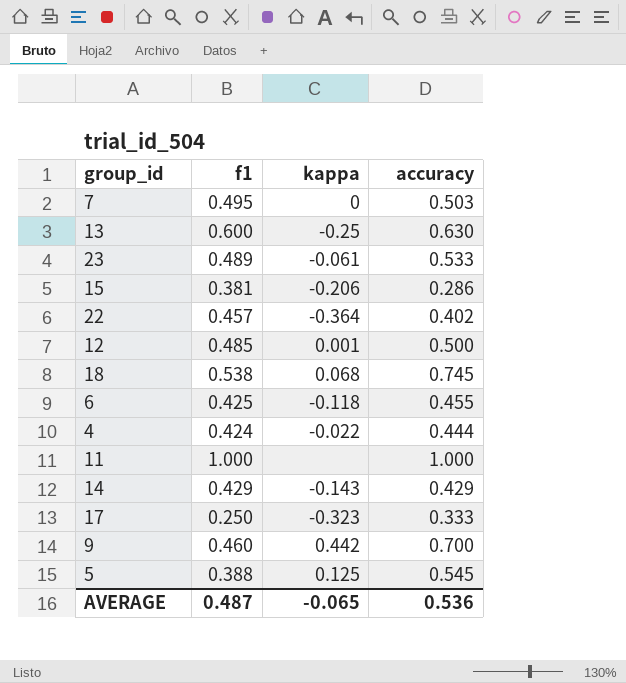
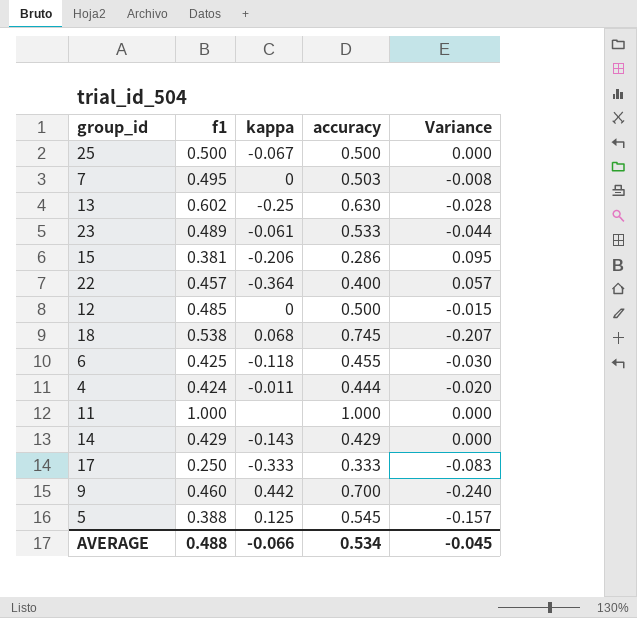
column Variance | formula: none -> [f1] - [accuracy]
row 25: none -> 0.500 | -0.067 | 0.500 | 0.000
13 | f1: 0.600 -> 0.602
22 | accuracy: 0.402 -> 0.400
12 | kappa: 0.001 -> 0
4 | kappa: -0.022 -> -0.011
17 | kappa: -0.323 -> -0.333
AVERAGE | f1: 0.487 -> 0.488
AVERAGE | kappa: -0.065 -> -0.066
AVERAGE | accuracy: 0.536 -> 0.534

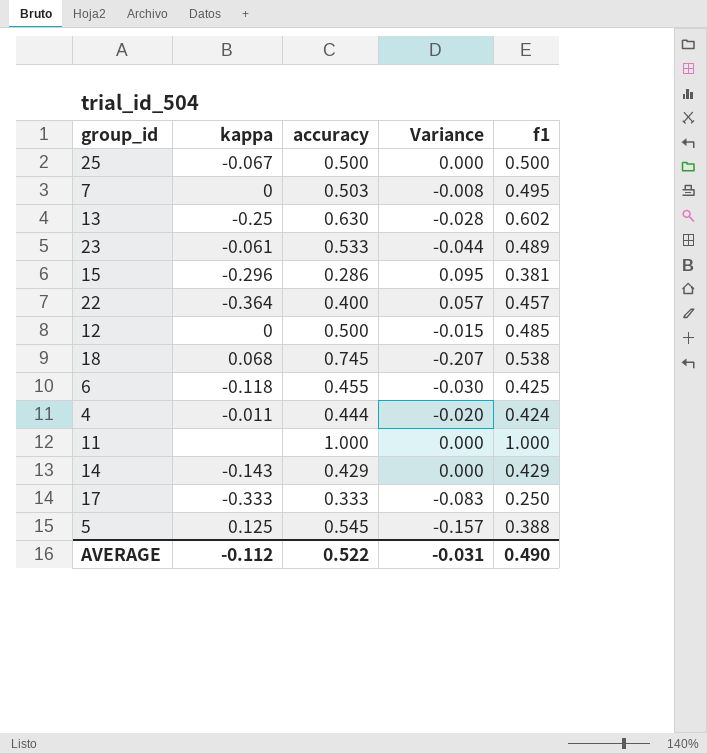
column f1 | position: 2 -> 5
row 9: 0.460 | 0.442 | 0.700 | -0.240 -> none
15 | kappa: -0.206 -> -0.296
AVERAGE | kappa: -0.066 -> -0.112
AVERAGE | accuracy: 0.534 -> 0.522
AVERAGE | Variance: -0.045 -> -0.031
AVERAGE | f1: 0.488 -> 0.490

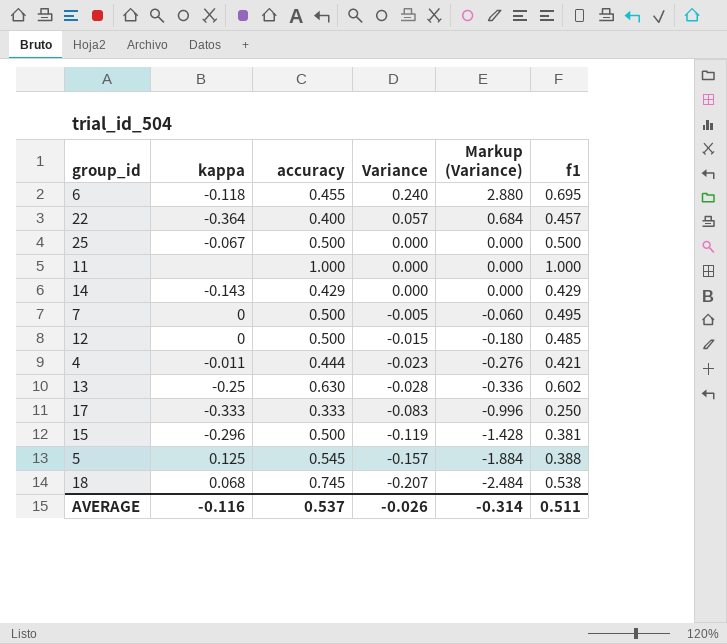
row order: none -> Variance descending
column Markup (Variance) | formula: none -> [Variance] * 12
row 23: -0.061 | 0.533 | -0.044 | 0.489 -> none
6 | Variance: -0.030 -> 0.240
6 | f1: 0.425 -> 0.695
7 | accuracy: 0.503 -> 0.500
7 | Variance: -0.008 -> -0.005
4 | Variance: -0.020 -> -0.023
4 | f1: 0.424 -> 0.421
15 | accuracy: 0.286 -> 0.500
15 | Variance: 0.095 -> -0.119
AVERAGE | kappa: -0.112 -> -0.116
AVERAGE | accuracy: 0.522 -> 0.537
AVERAGE | Variance: -0.031 -> -0.026
AVERAGE | f1: 0.490 -> 0.511

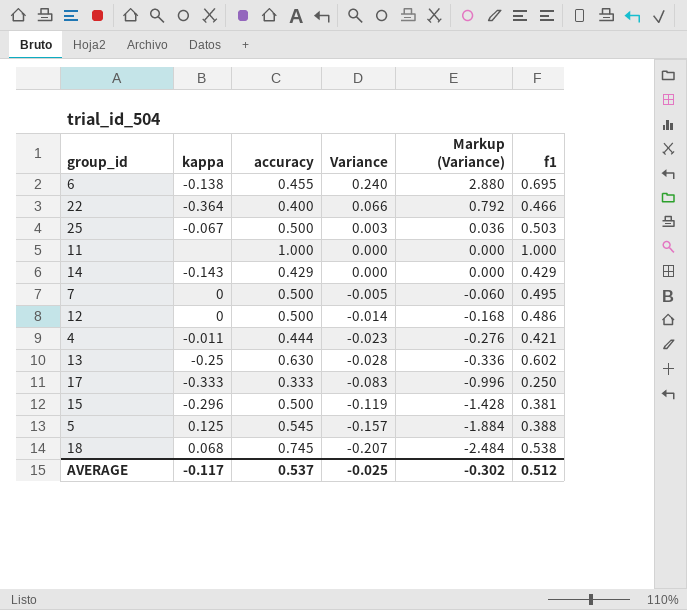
6 | kappa: -0.118 -> -0.138
22 | Variance: 0.057 -> 0.066
22 | Markup (Variance): 0.684 -> 0.792
22 | f1: 0.457 -> 0.466
25 | Variance: 0.000 -> 0.003
25 | Markup (Variance): 0.000 -> 0.036
25 | f1: 0.500 -> 0.503
12 | Variance: -0.015 -> -0.014
12 | Markup (Variance): -0.180 -> -0.168
12 | f1: 0.485 -> 0.486
AVERAGE | kappa: -0.116 -> -0.117
AVERAGE | Variance: -0.026 -> -0.025
AVERAGE | Markup (Variance): -0.314 -> -0.302
AVERAGE | f1: 0.511 -> 0.512

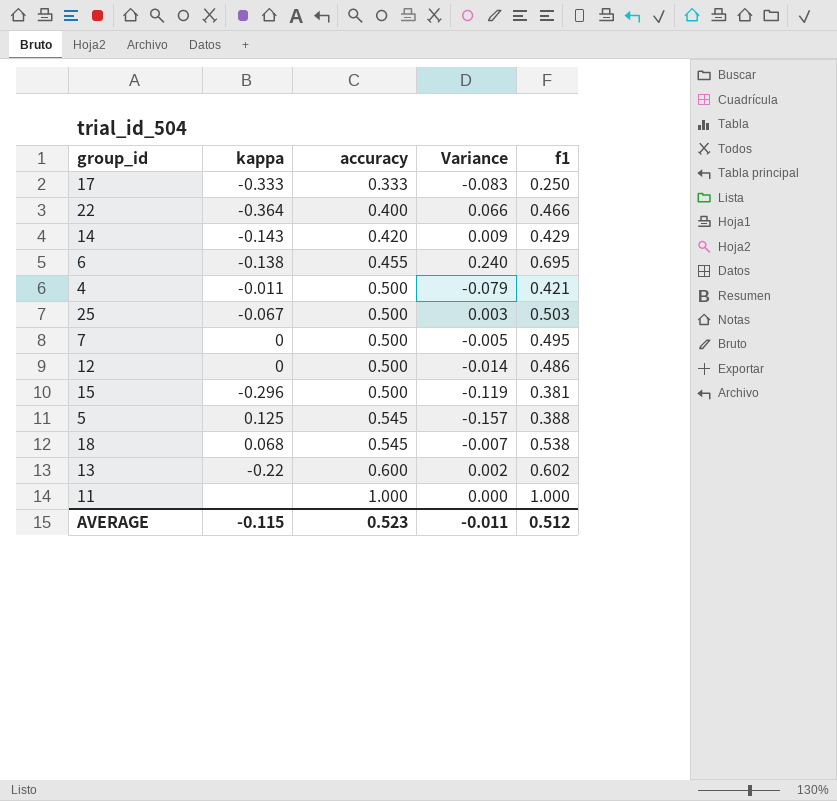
row order: Variance descending -> accuracy ascending
column Markup (Variance) | formula: [Variance] * 12 -> none
14 | accuracy: 0.429 -> 0.420
14 | Variance: 0.000 -> 0.009
4 | accuracy: 0.444 -> 0.500
4 | Variance: -0.023 -> -0.079
18 | accuracy: 0.745 -> 0.545
18 | Variance: -0.207 -> -0.007
13 | kappa: -0.25 -> -0.22
13 | accuracy: 0.630 -> 0.600
13 | Variance: -0.028 -> 0.002
AVERAGE | kappa: -0.117 -> -0.115
AVERAGE | accuracy: 0.537 -> 0.523
AVERAGE | Variance: -0.025 -> -0.011

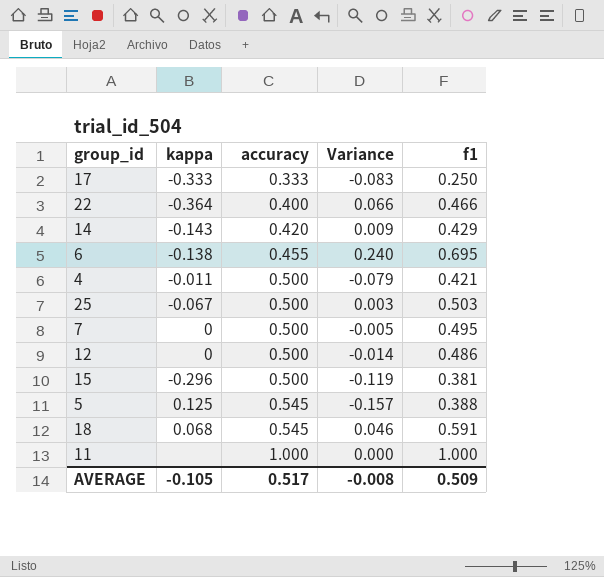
row 13: -0.22 | 0.600 | 0.002 | 0.602 -> none
18 | Variance: -0.007 -> 0.046
18 | f1: 0.538 -> 0.591
AVERAGE | kappa: -0.115 -> -0.105
AVERAGE | accuracy: 0.523 -> 0.517
AVERAGE | Variance: -0.011 -> -0.008
AVERAGE | f1: 0.512 -> 0.509

